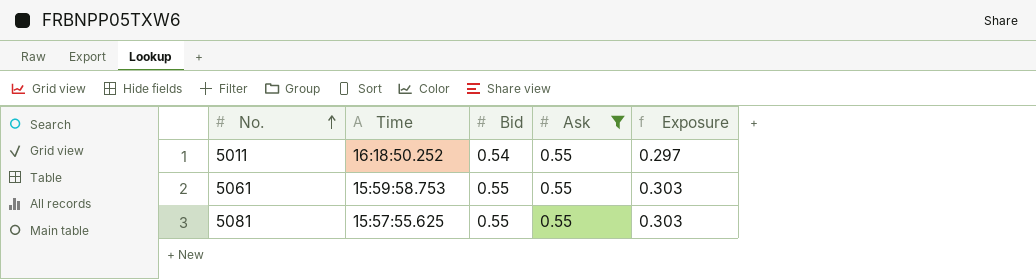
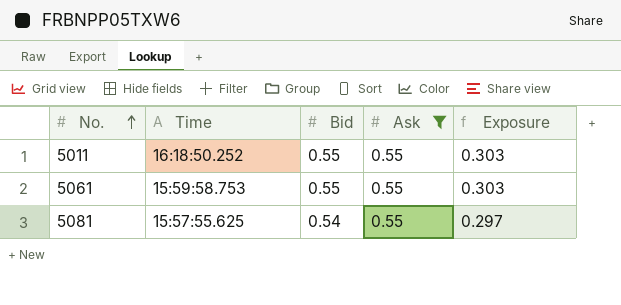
5011 | Bid: 0.54 -> 0.55
5011 | Exposure: 0.297 -> 0.303
5081 | Bid: 0.55 -> 0.54
5081 | Exposure: 0.303 -> 0.297

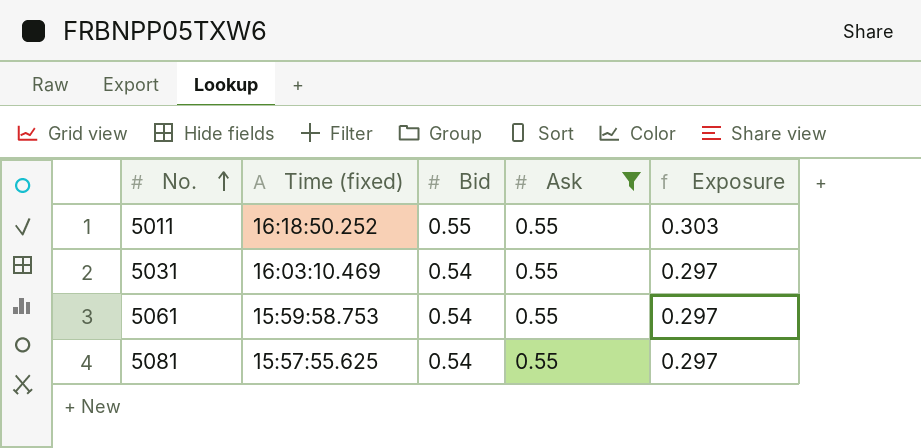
column name: Time -> Time (fixed)
row 5031: none -> 16:03:10.469 | 0.54 | 0.55 | 0.297
5061 | Bid: 0.55 -> 0.54
5061 | Exposure: 0.303 -> 0.297

